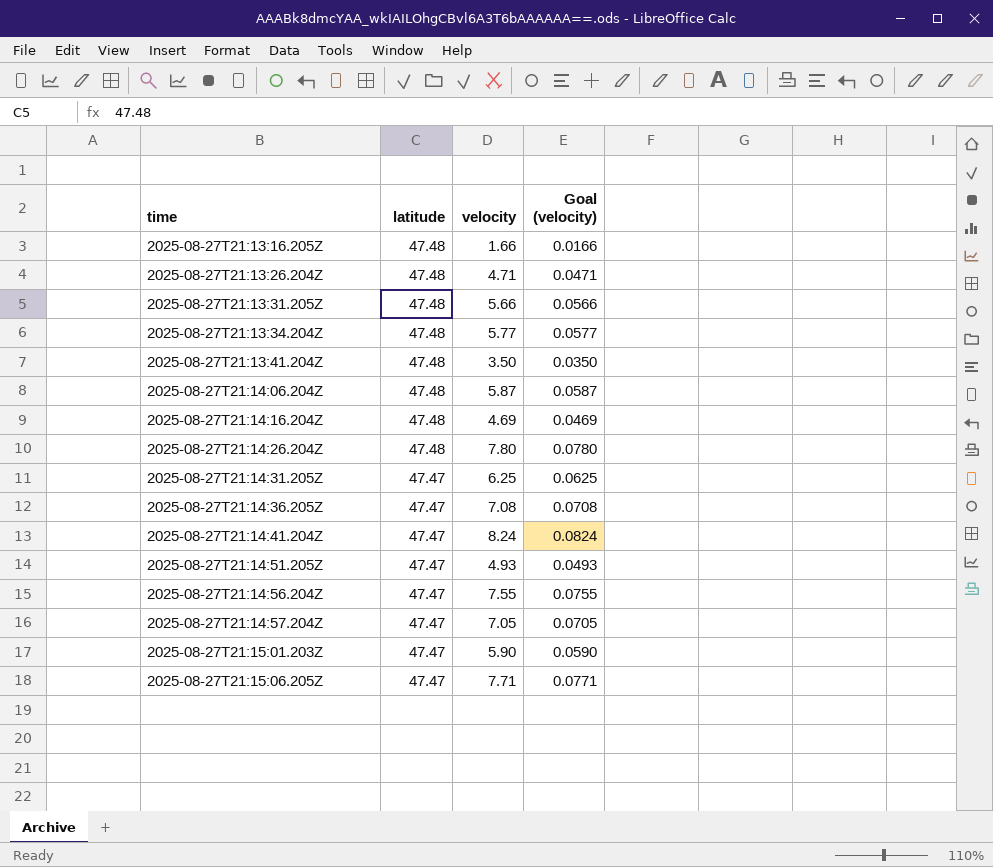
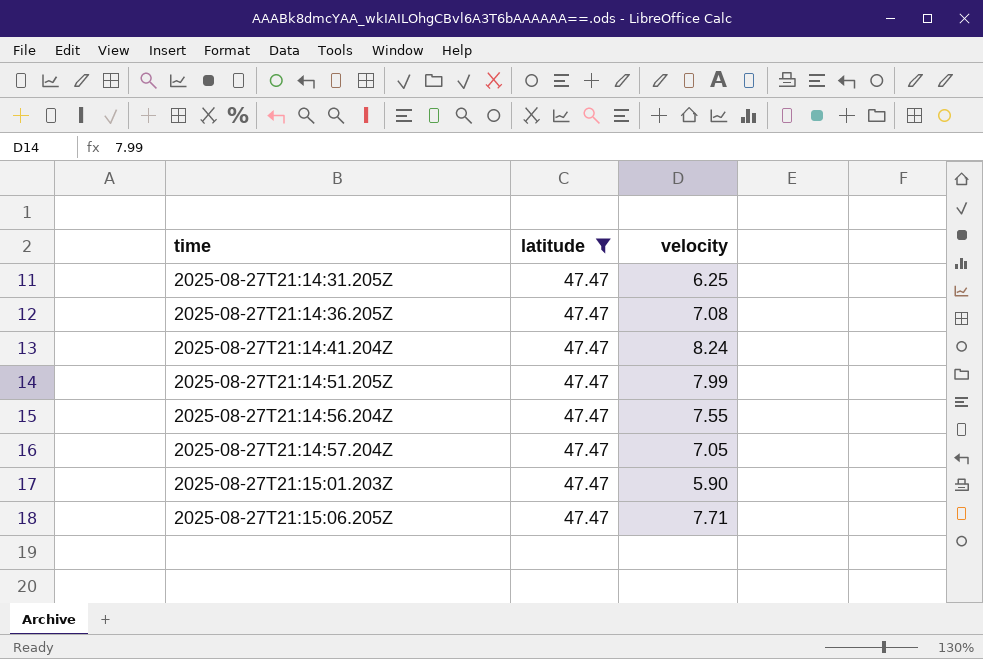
filter: none -> latitude = 47.47
column Goal (velocity) | formula: [velocity] * 0.01 -> none
2025-08-27T21:14:51.205Z | velocity: 4.93 -> 7.99

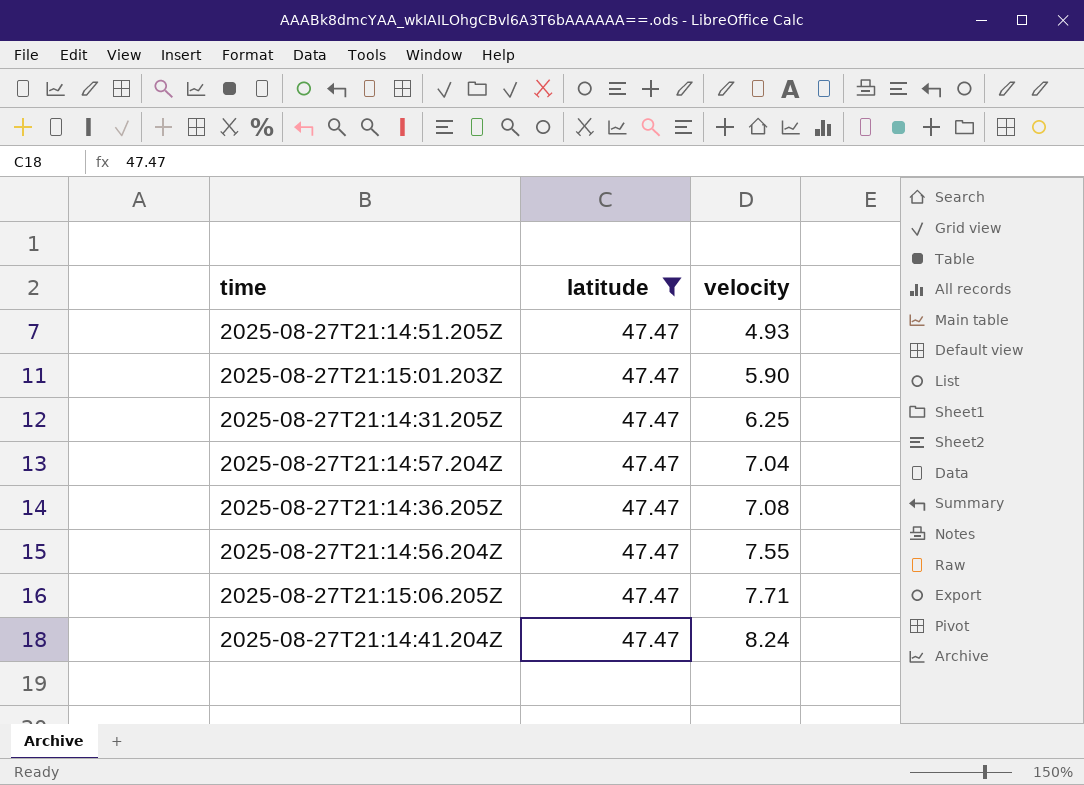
row order: time ascending -> velocity ascending
2025-08-27T21:14:51.205Z | velocity: 7.99 -> 4.93
2025-08-27T21:14:57.204Z | velocity: 7.05 -> 7.04

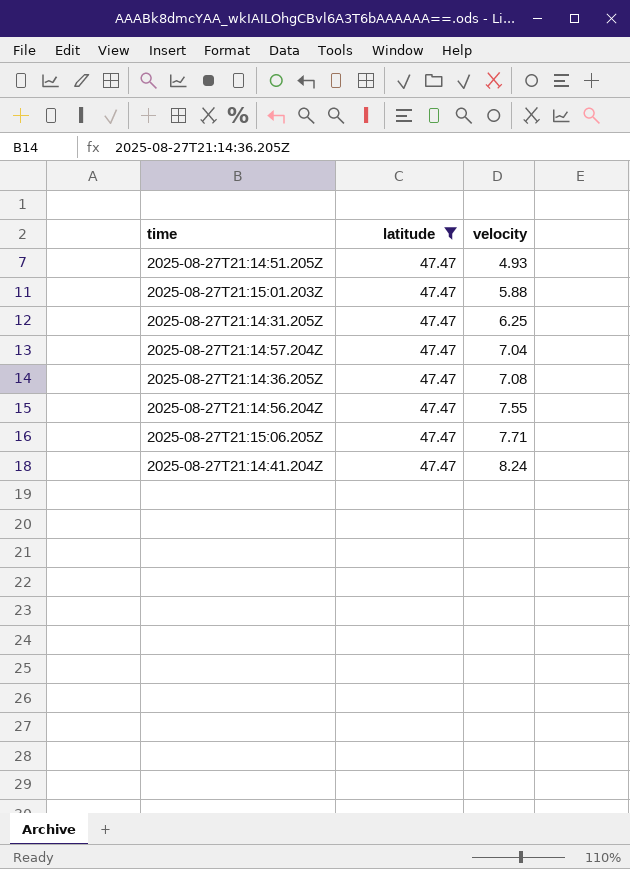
2025-08-27T21:15:01.203Z | velocity: 5.90 -> 5.88

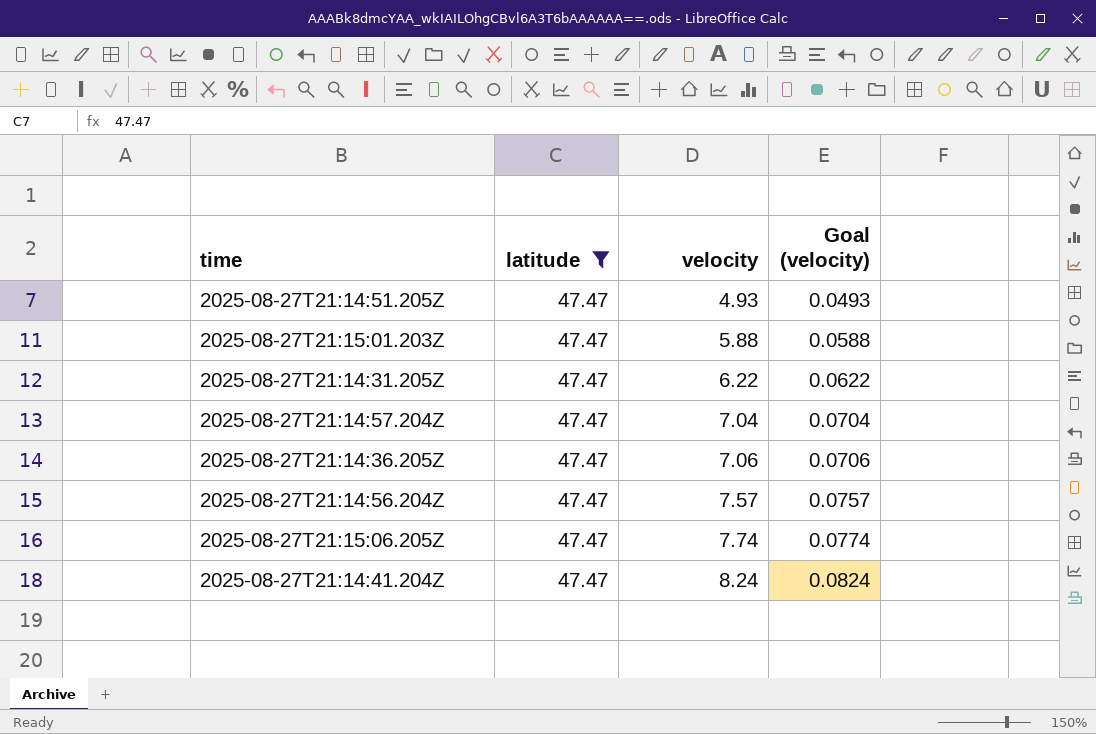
column Goal (velocity) | formula: none -> [velocity] * 0.01
2025-08-27T21:14:31.205Z | velocity: 6.25 -> 6.22
2025-08-27T21:14:36.205Z | velocity: 7.08 -> 7.06
2025-08-27T21:14:56.204Z | velocity: 7.55 -> 7.57
2025-08-27T21:15:06.205Z | velocity: 7.71 -> 7.74

